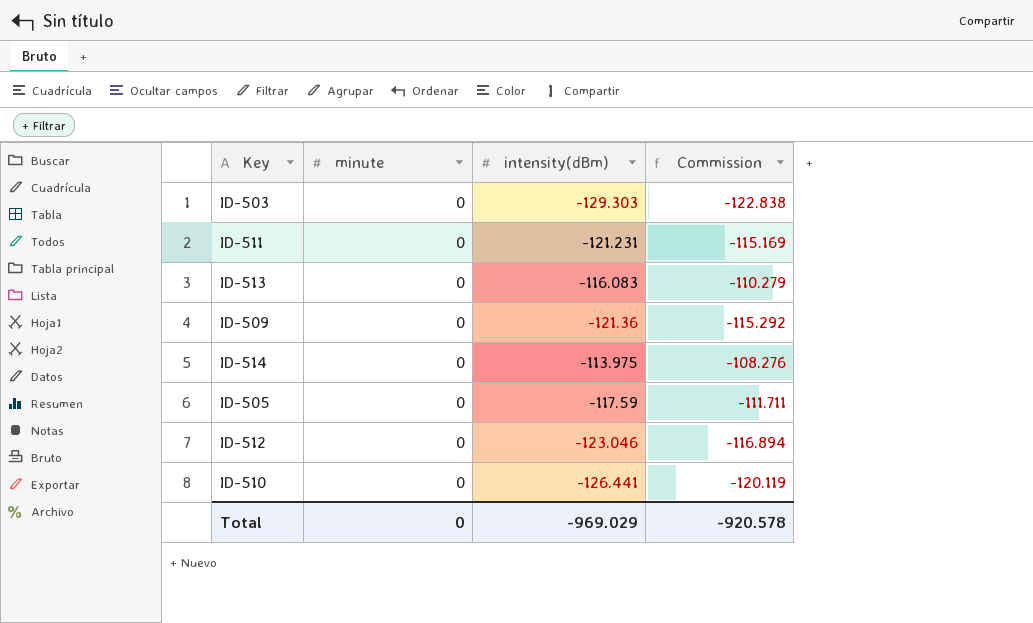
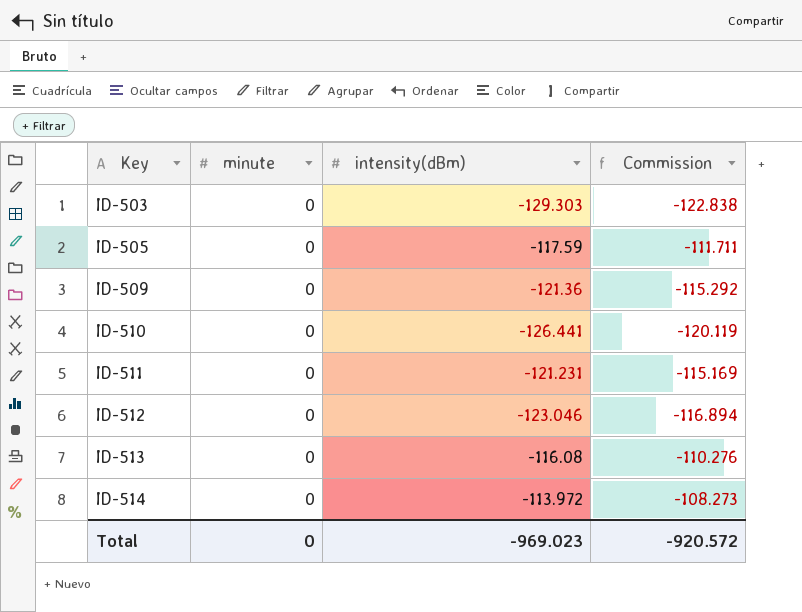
row order: none -> Key ascending
ID-513 | intensity(dBm): -116.083 -> -116.08
ID-513 | Commission: -110.279 -> -110.276
ID-514 | intensity(dBm): -113.975 -> -113.972
ID-514 | Commission: -108.276 -> -108.273
Total | intensity(dBm): -969.029 -> -969.023
Total | Commission: -920.578 -> -920.572

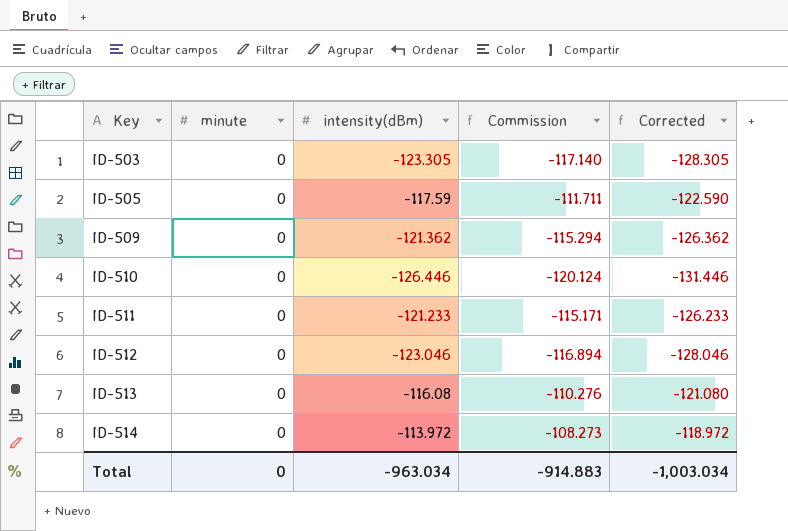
column Corrected | formula: none -> [intensity(dBm)] - 5
ID-503 | intensity(dBm): -129.303 -> -123.305
ID-503 | Commission: -122.838 -> -117.140
ID-509 | intensity(dBm): -121.36 -> -121.362
ID-509 | Commission: -115.292 -> -115.294
ID-510 | intensity(dBm): -126.441 -> -126.446
ID-510 | Commission: -120.119 -> -120.124
ID-511 | intensity(dBm): -121.231 -> -121.233
ID-511 | Commission: -115.169 -> -115.171
Total | intensity(dBm): -969.023 -> -963.034
Total | Commission: -920.572 -> -914.883

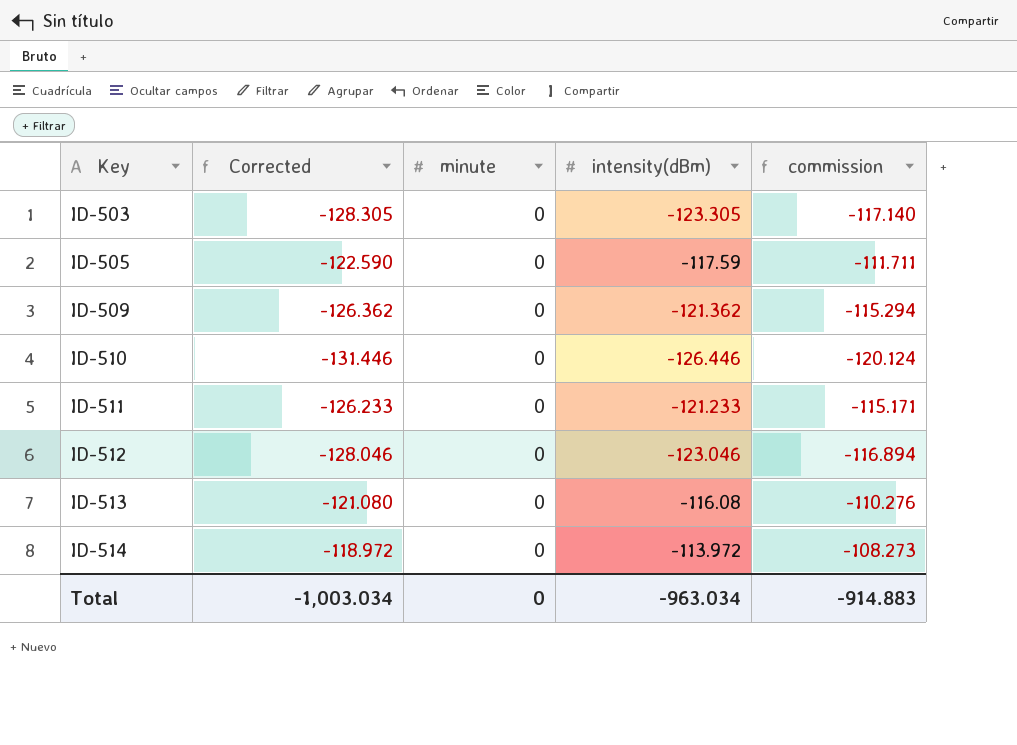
column Corrected | position: 5 -> 2
column name: Commission -> commission

